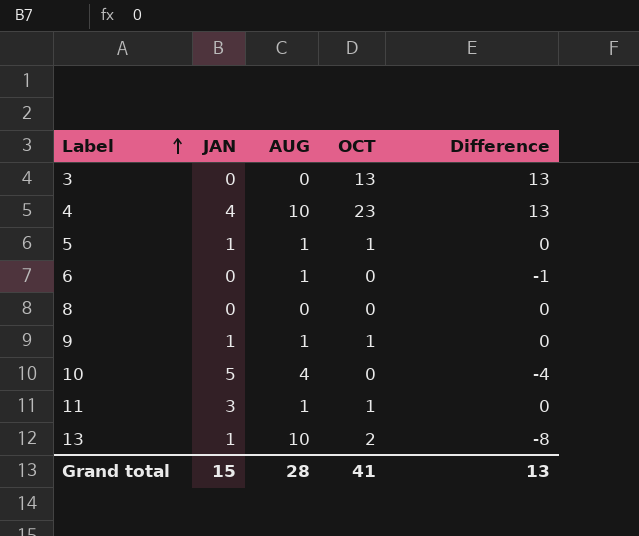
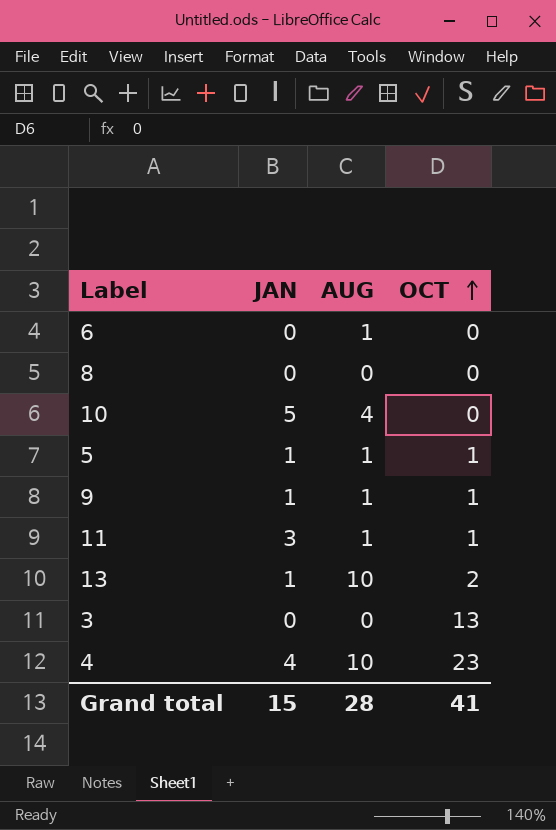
row order: Label ascending -> OCT ascending
column Difference | formula: [OCT] - [AUG] -> none

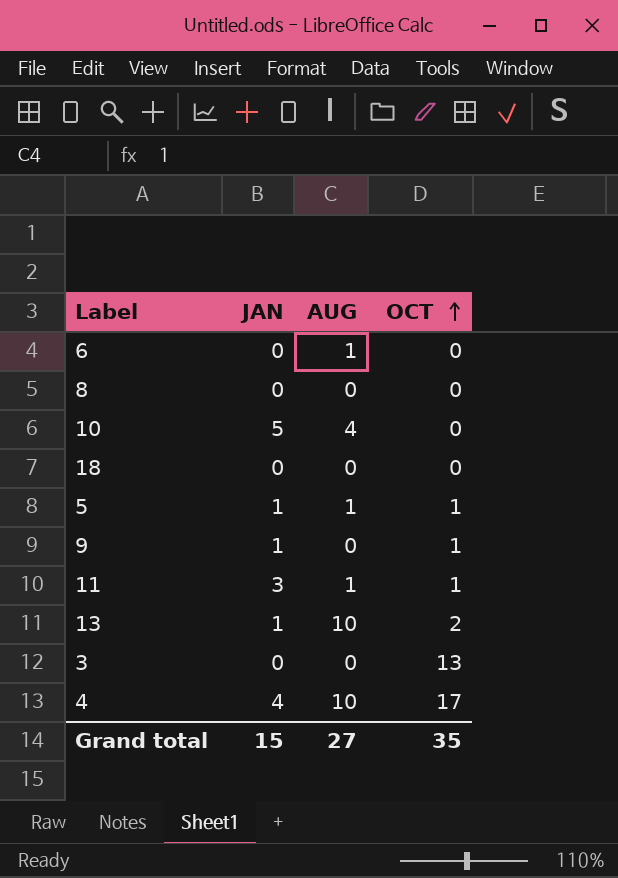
row 18: none -> 0 | 0 | 0
9 | AUG: 1 -> 0
4 | OCT: 23 -> 17
Grand total | AUG: 28 -> 27
Grand total | OCT: 41 -> 35

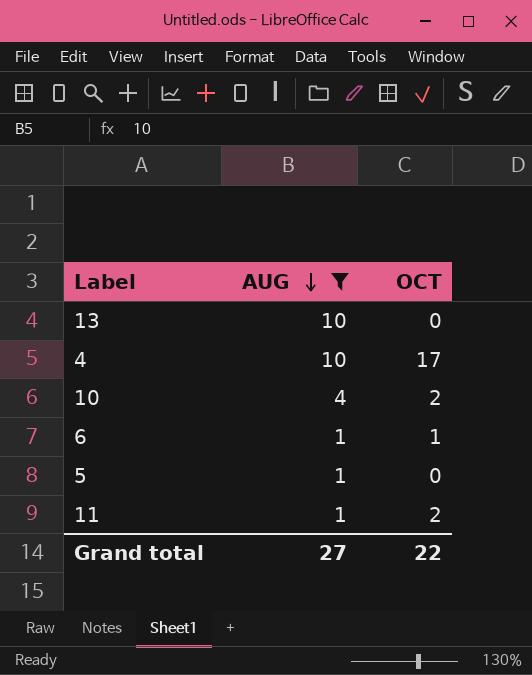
filter: none -> AUG != 0
row order: OCT ascending -> AUG descending
column JAN | position: 2 -> none
13 | OCT: 2 -> 0
10 | OCT: 0 -> 2
6 | OCT: 0 -> 1
5 | OCT: 1 -> 0
11 | OCT: 1 -> 2
Grand total | OCT: 35 -> 22

